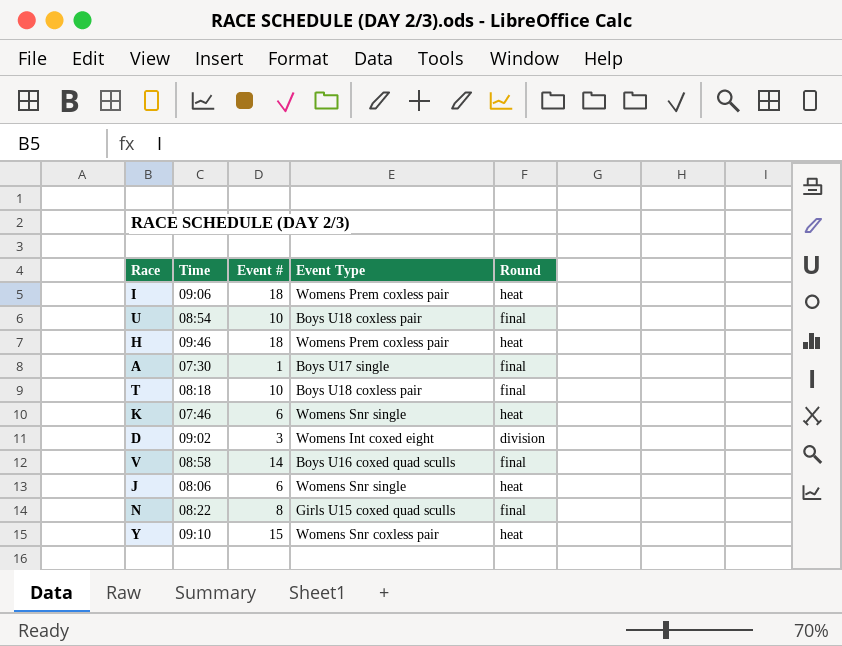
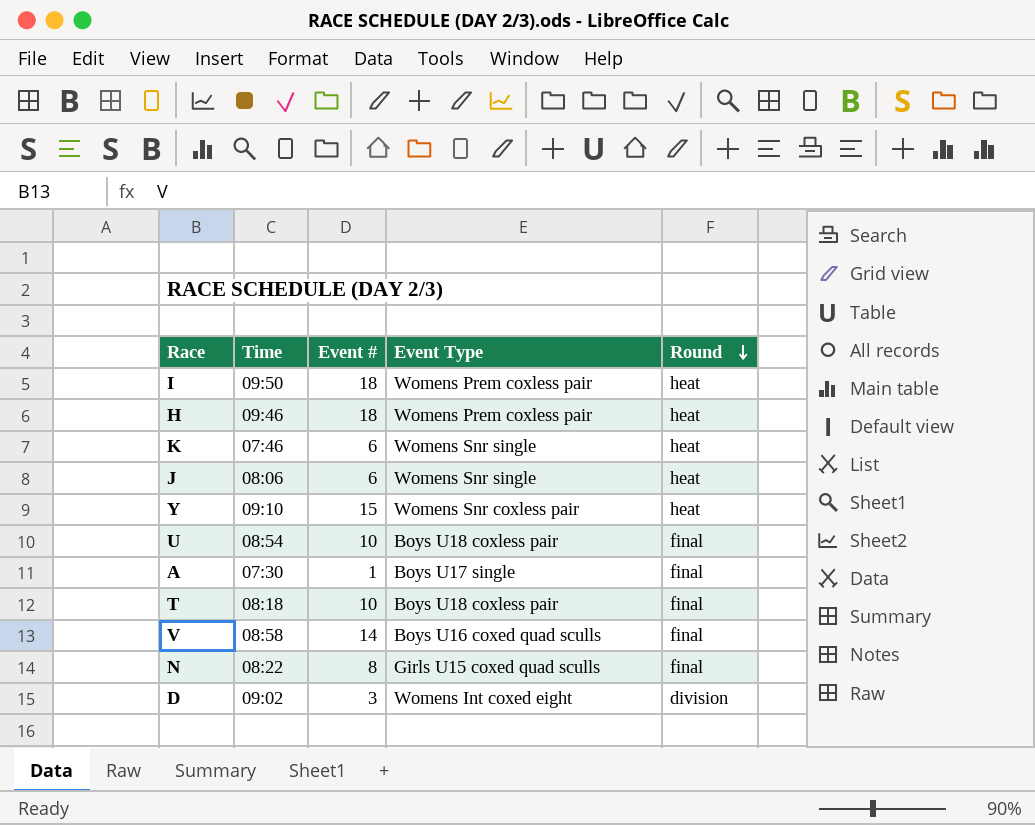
row order: none -> Round descending
I | Time: 09:06 -> 09:50

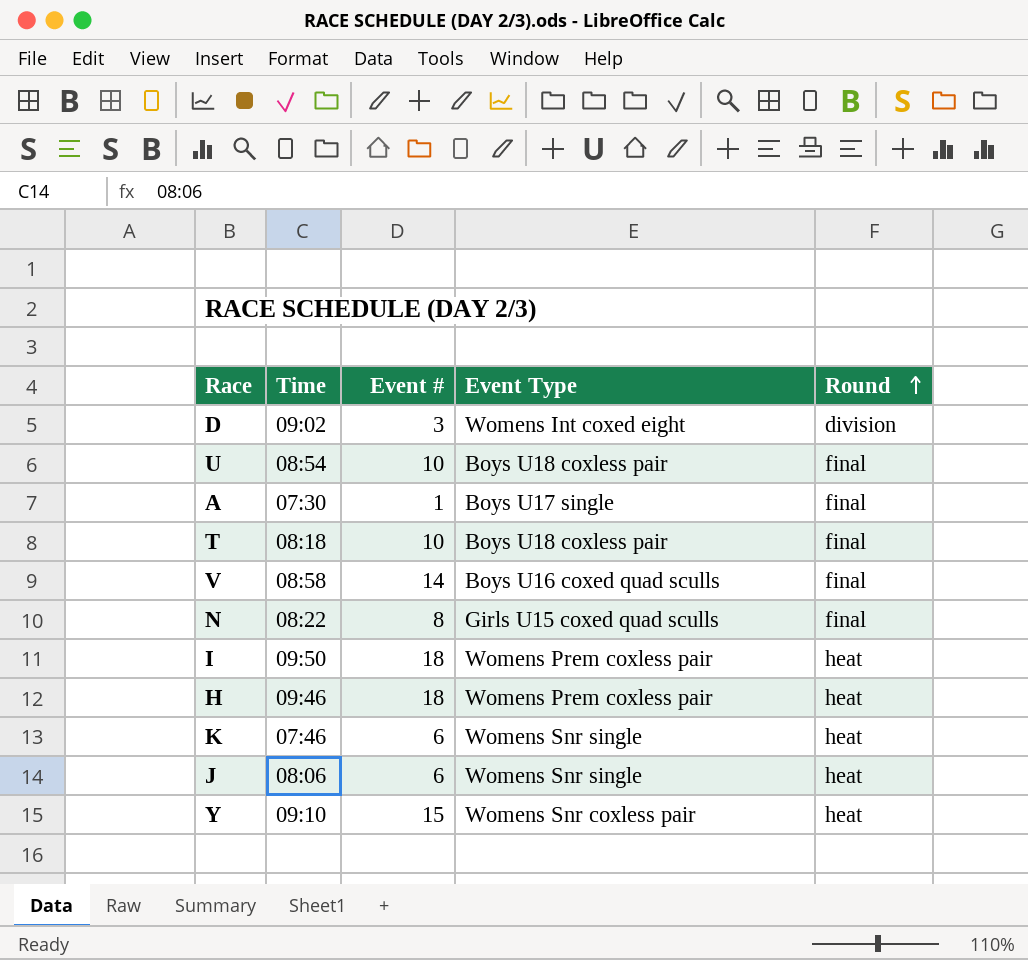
row order: Round descending -> Round ascending

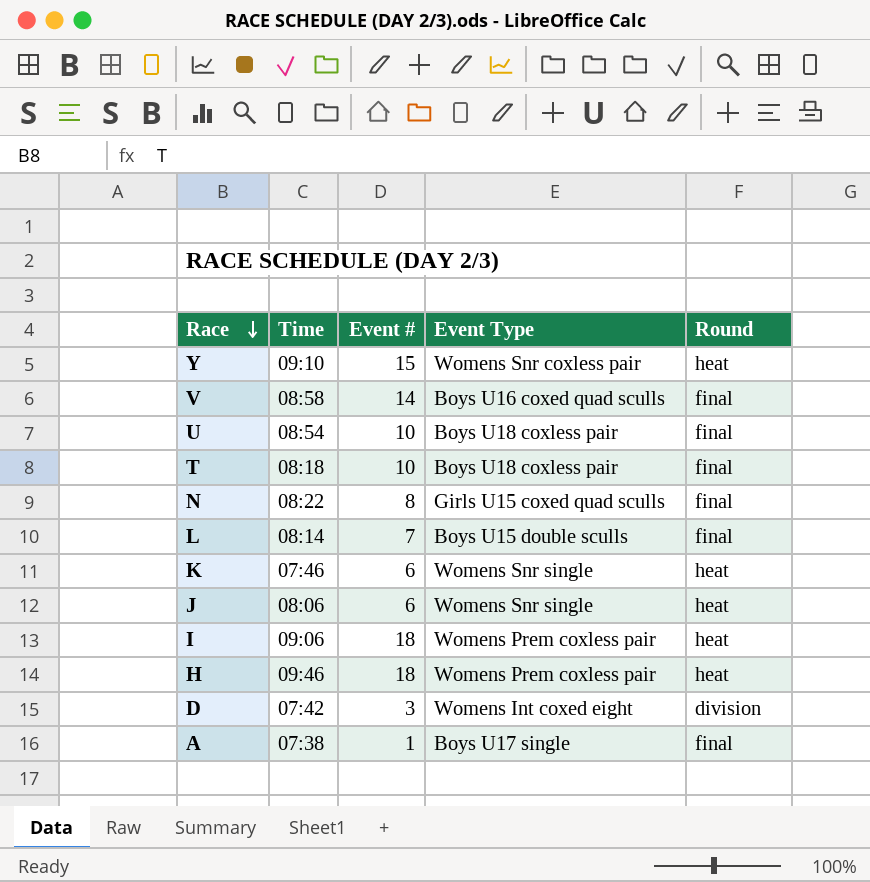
row order: Round ascending -> Race descending
row L: none -> 08:14 | 7 | Boys U15 double sculls | final
I | Time: 09:50 -> 09:06
D | Time: 09:02 -> 07:42
A | Time: 07:30 -> 07:38

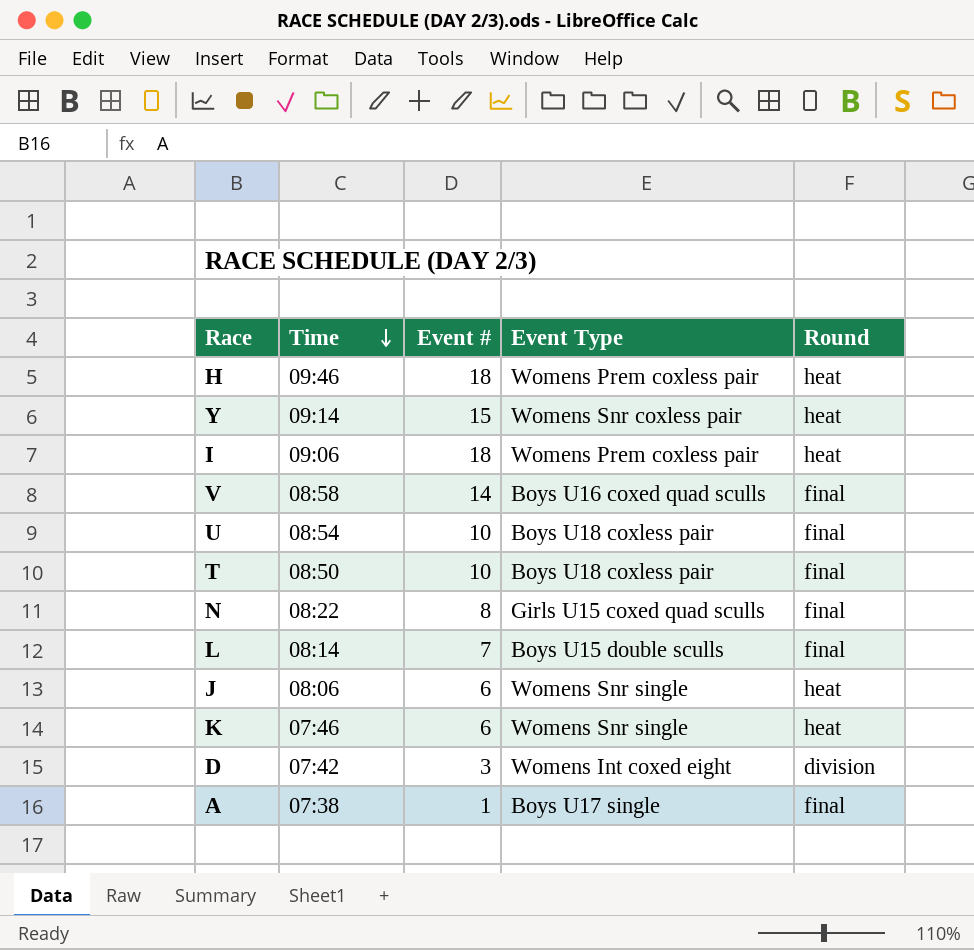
row order: Race descending -> Time descending
Y | Time: 09:10 -> 09:14
T | Time: 08:18 -> 08:50

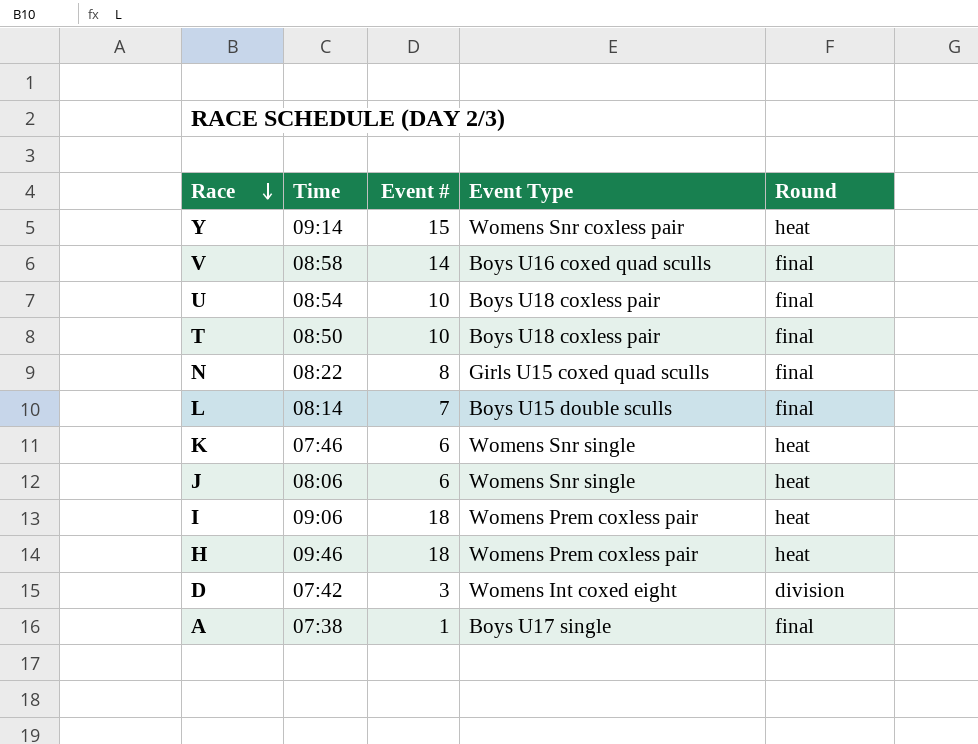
row order: Time descending -> Race descending

